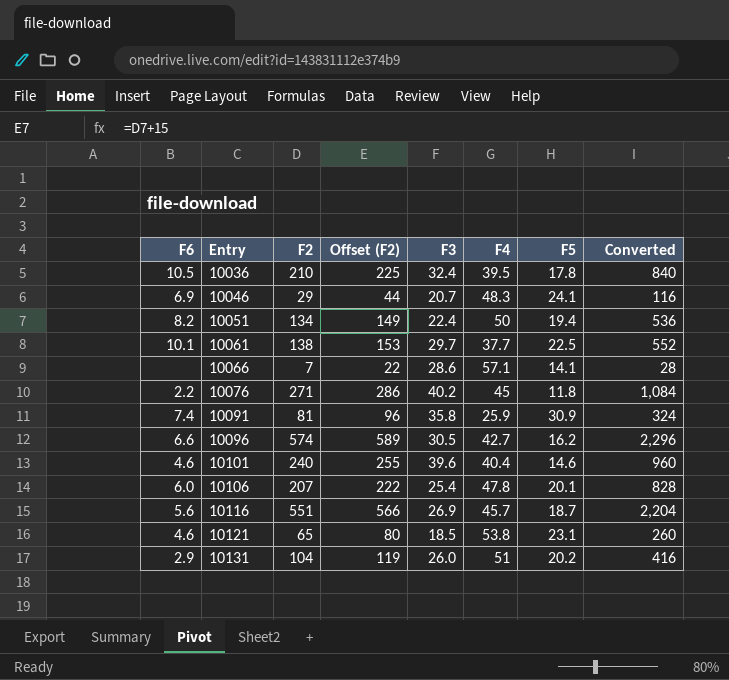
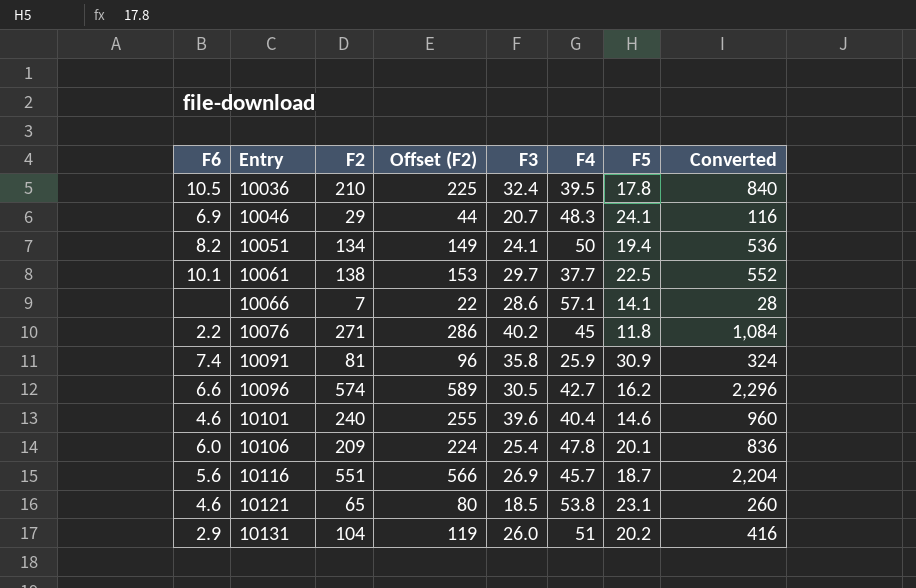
10051 | F3: 22.4 -> 24.1
10106 | F2: 207 -> 209
10106 | Offset (F2): 222 -> 224
10106 | Converted: 828 -> 836

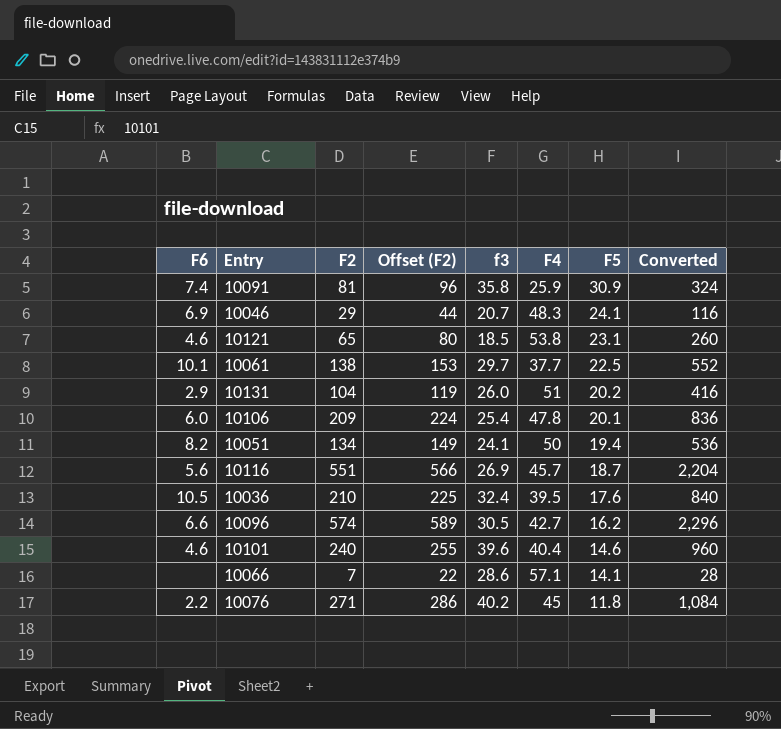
row order: Entry ascending -> F5 descending
column name: F3 -> f3
10036 | F5: 17.8 -> 17.6

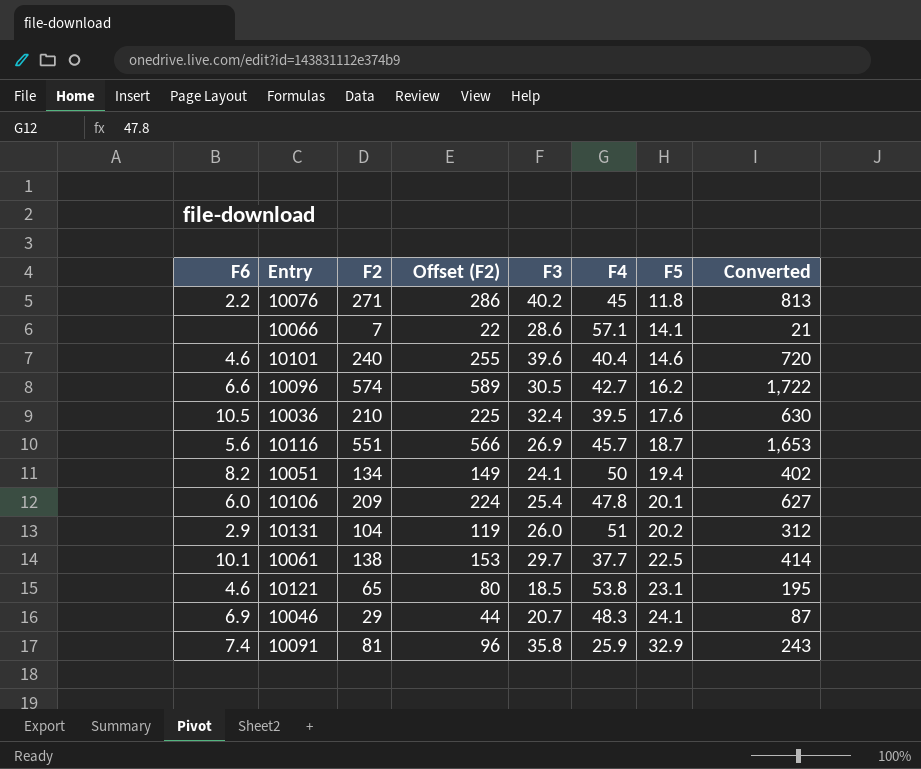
row order: F5 descending -> F5 ascending
column name: f3 -> F3
column Converted | formula: [F2] * 4 -> [F2] * 3
10091 | F5: 30.9 -> 32.9

